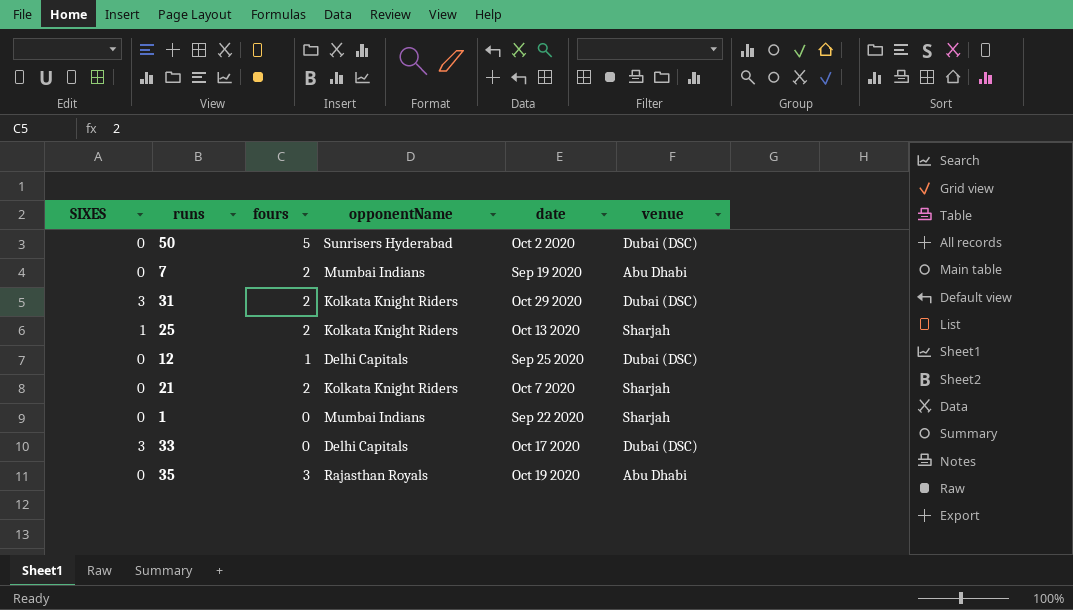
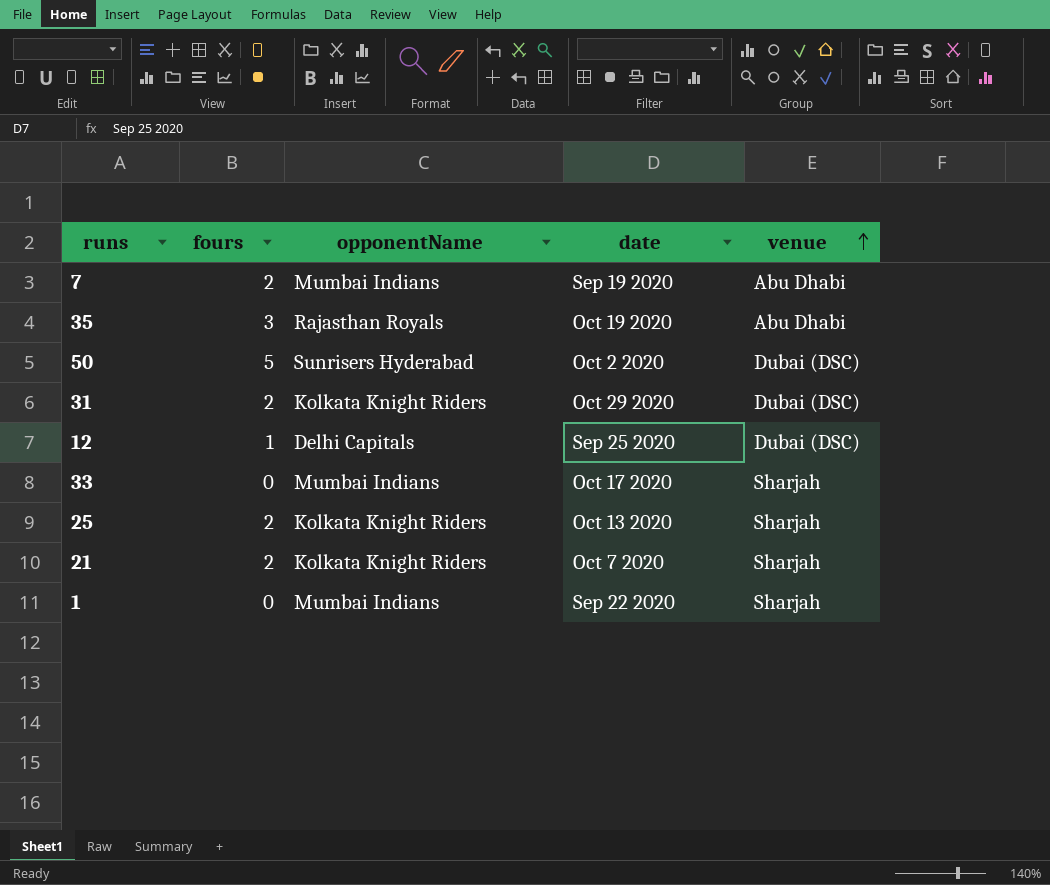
row order: none -> venue ascending
column SIXES | position: 1 -> none
33 | opponentName: Delhi Capitals -> Mumbai Indians
33 | venue: Dubai (DSC) -> Sharjah

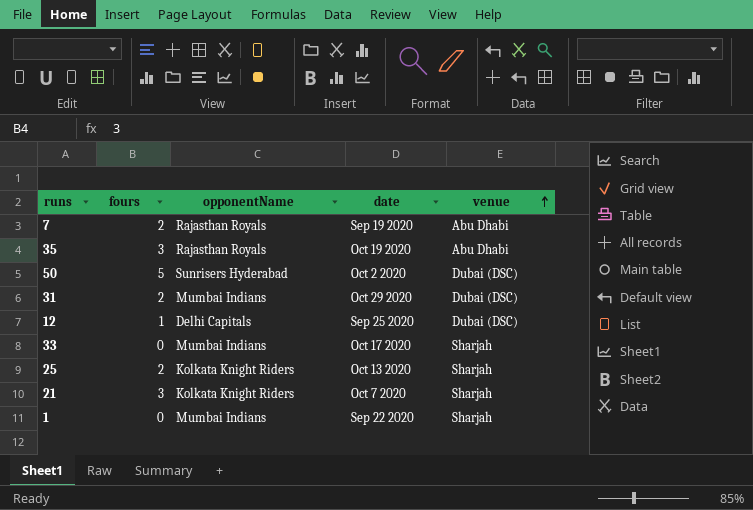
7 | opponentName: Mumbai Indians -> Rajasthan Royals
31 | opponentName: Kolkata Knight Riders -> Mumbai Indians
21 | fours: 2 -> 3

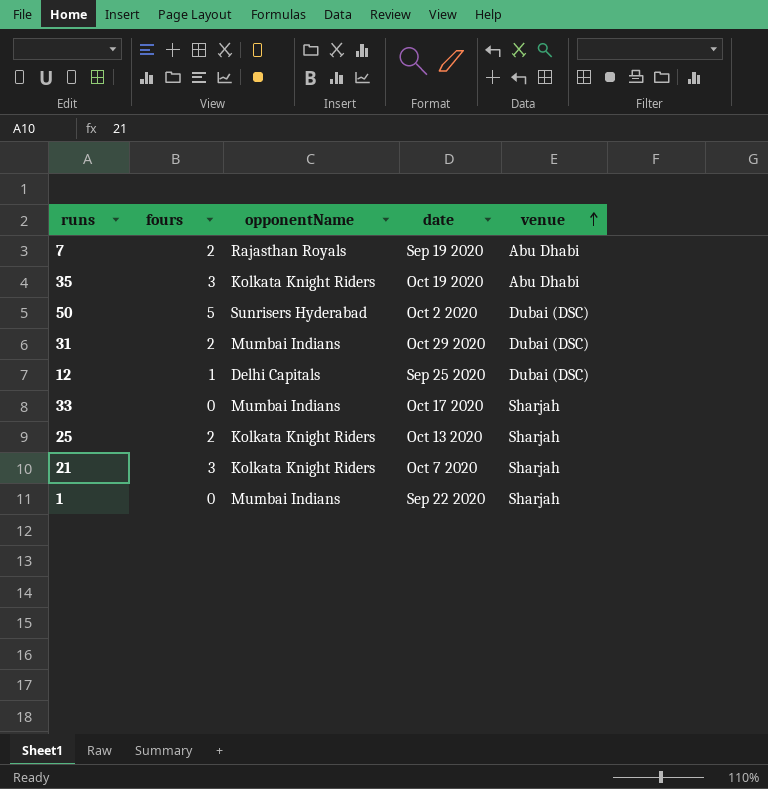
35 | opponentName: Rajasthan Royals -> Kolkata Knight Riders

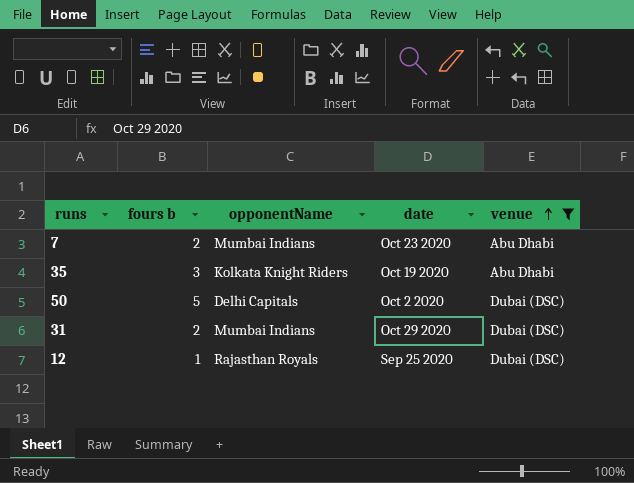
filter: none -> venue != Sharjah
column name: fours -> fours b
7 | opponentName: Rajasthan Royals -> Mumbai Indians
7 | date: Sep 19 2020 -> Oct 23 2020
50 | opponentName: Sunrisers Hyderabad -> Delhi Capitals
12 | opponentName: Delhi Capitals -> Rajasthan Royals

